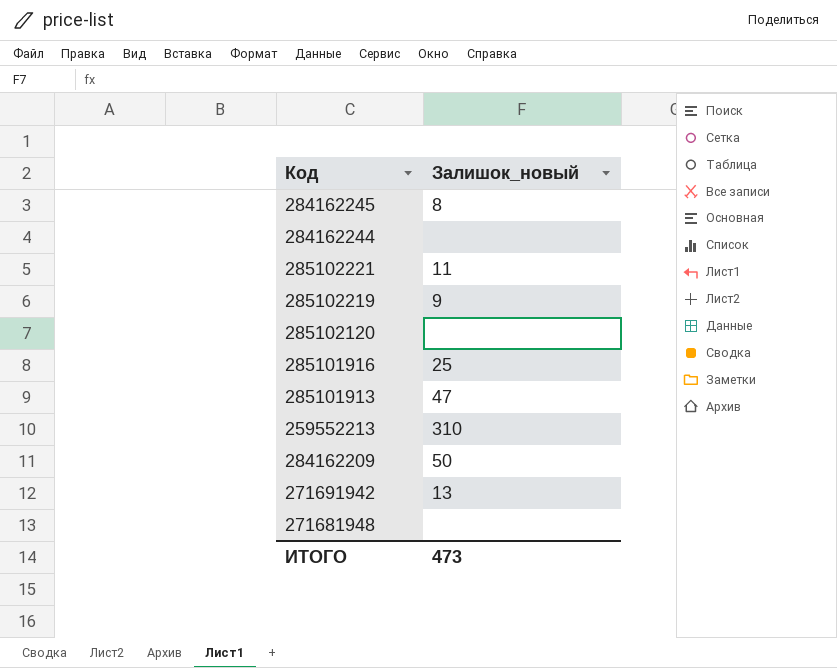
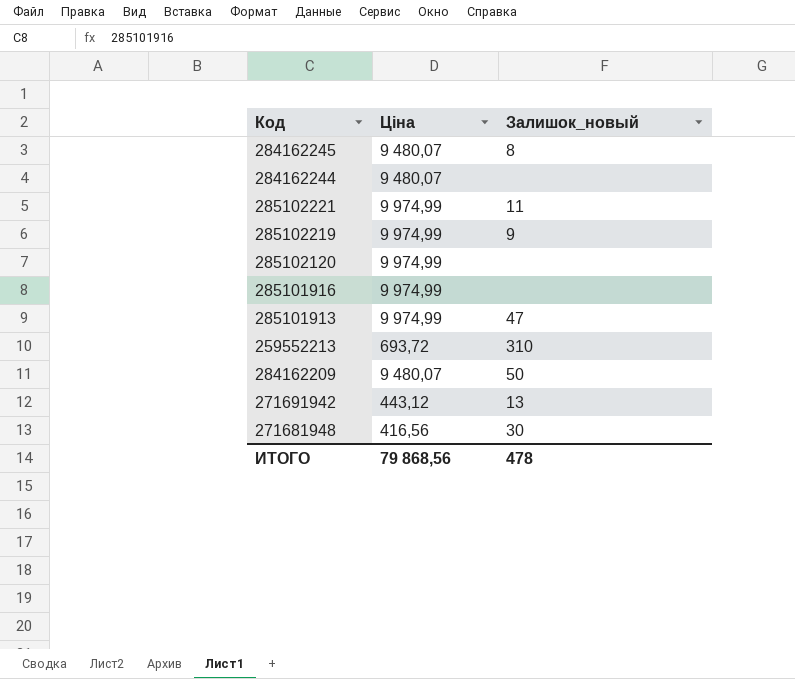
column Ціна | position: none -> 2
285101916 | Залишок_новый: 25 -> none
271681948 | Залишок_новый: none -> 30
ИТОГО | Залишок_новый: 473 -> 478

